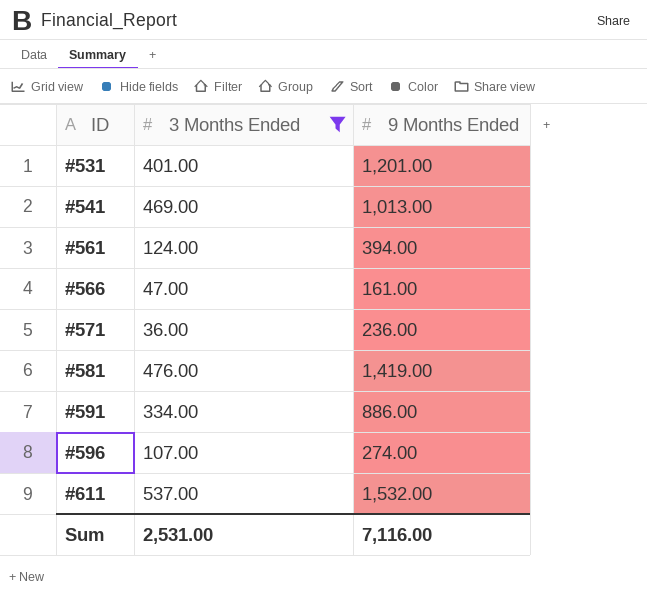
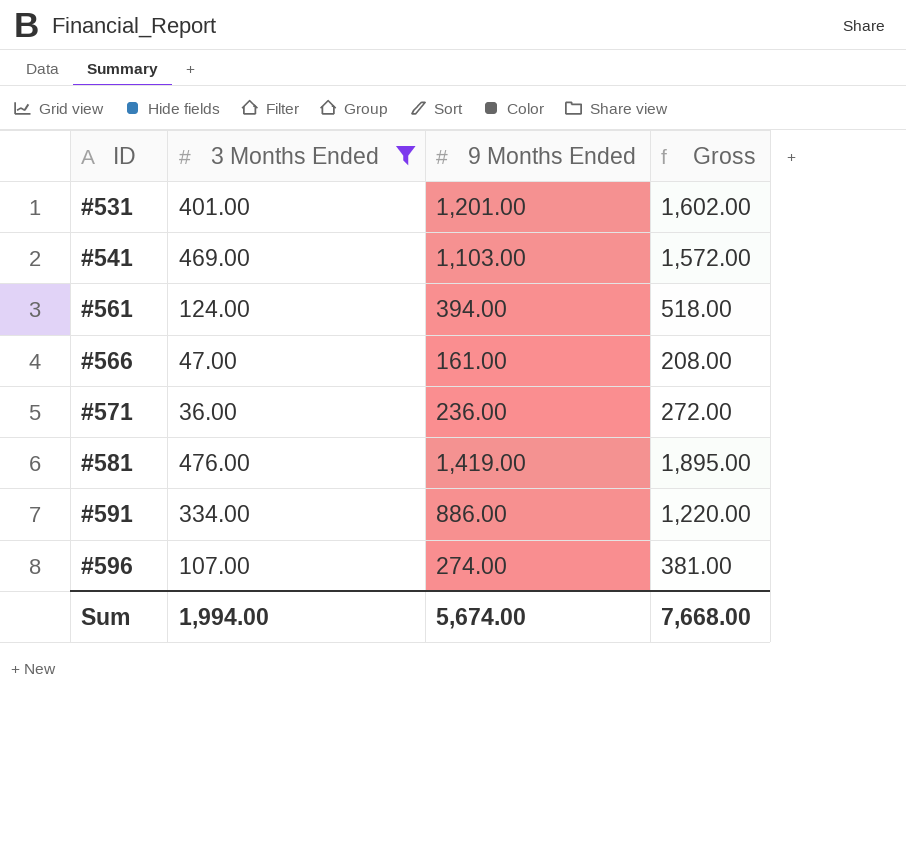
column Gross | formula: none -> [3 Months Ended] + [9 Months Ended]
row #611: 537.00 | 1,532.00 -> none
#541 | 9 Months Ended: 1,013.00 -> 1,103.00
Sum | 3 Months Ended: 2,531.00 -> 1,994.00
Sum | 9 Months Ended: 7,116.00 -> 5,674.00

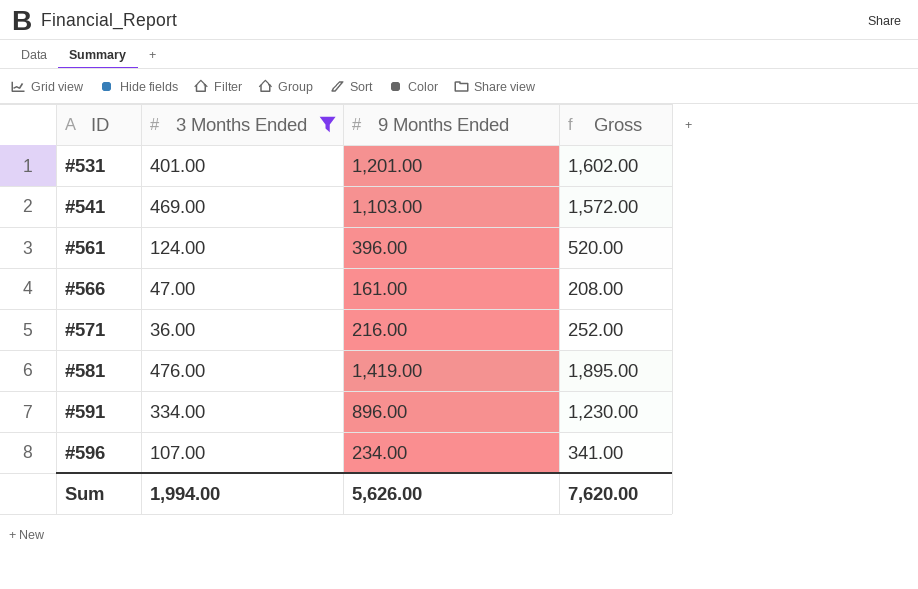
#561 | 9 Months Ended: 394.00 -> 396.00
#561 | Gross: 518.00 -> 520.00
#571 | 9 Months Ended: 236.00 -> 216.00
#571 | Gross: 272.00 -> 252.00
#591 | 9 Months Ended: 886.00 -> 896.00
#591 | Gross: 1,220.00 -> 1,230.00
#596 | 9 Months Ended: 274.00 -> 234.00
#596 | Gross: 381.00 -> 341.00
Sum | 9 Months Ended: 5,674.00 -> 5,626.00
Sum | Gross: 7,668.00 -> 7,620.00

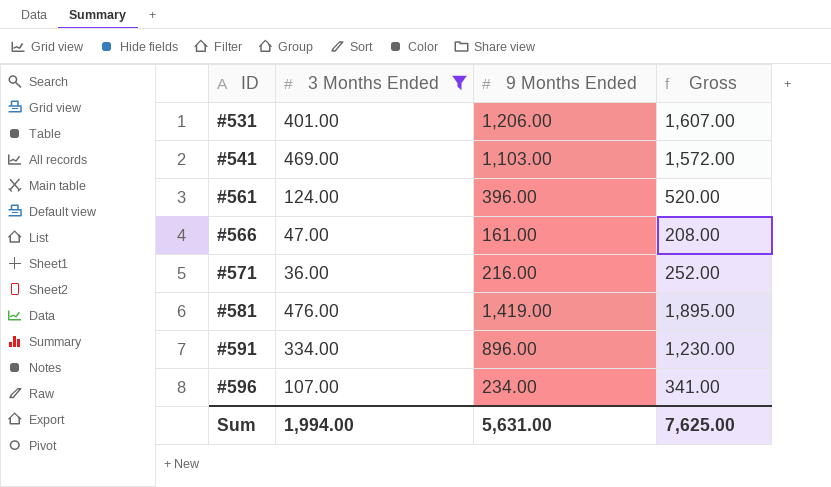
#531 | 9 Months Ended: 1,201.00 -> 1,206.00
#531 | Gross: 1,602.00 -> 1,607.00
Sum | 9 Months Ended: 5,626.00 -> 5,631.00
Sum | Gross: 7,620.00 -> 7,625.00

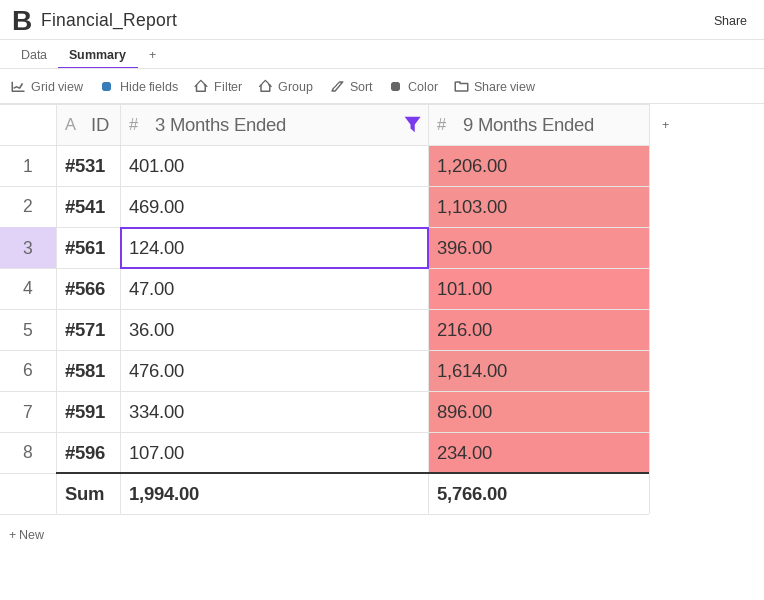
column Gross | formula: [3 Months Ended] + [9 Months Ended] -> none
#566 | 9 Months Ended: 161.00 -> 101.00
#581 | 9 Months Ended: 1,419.00 -> 1,614.00
Sum | 9 Months Ended: 5,631.00 -> 5,766.00

